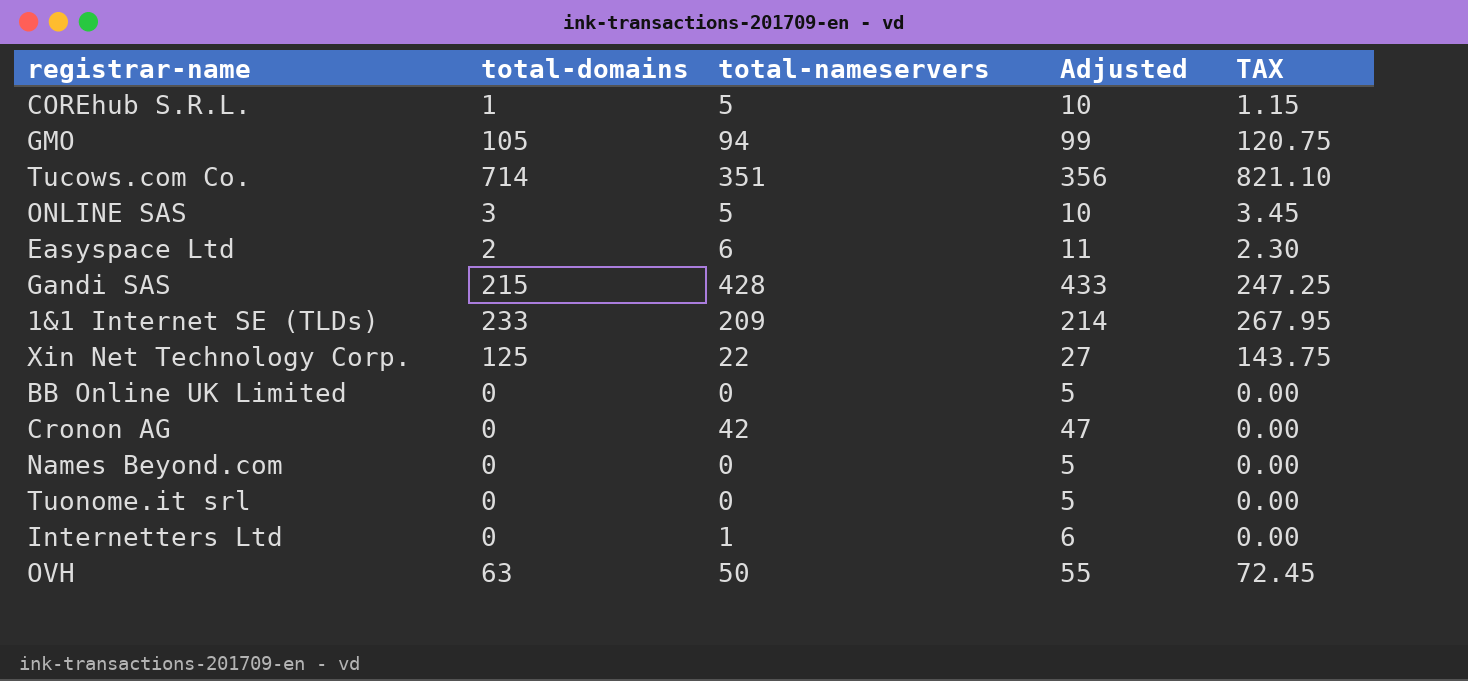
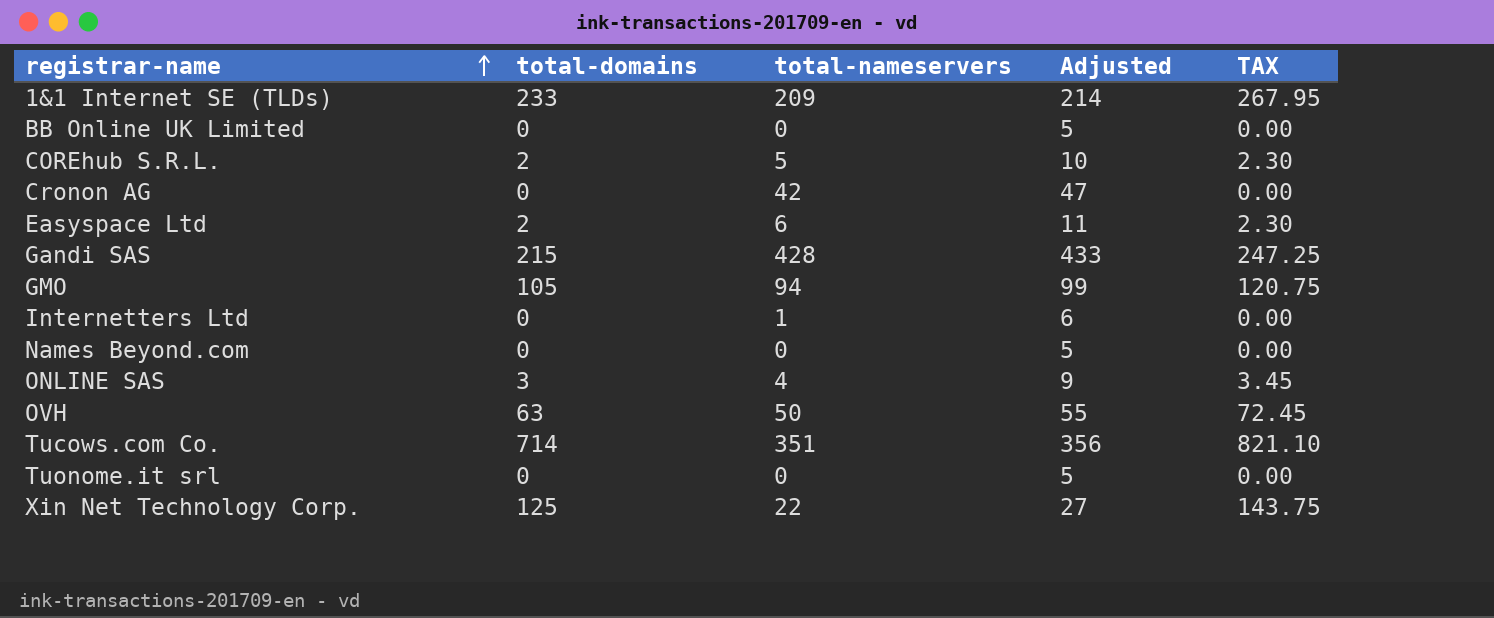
row order: none -> registrar-name ascending
COREhub S.R.L. | total-domains: 1 -> 2
COREhub S.R.L. | TAX: 1.15 -> 2.30
ONLINE SAS | total-nameservers: 5 -> 4
ONLINE SAS | Adjusted: 10 -> 9

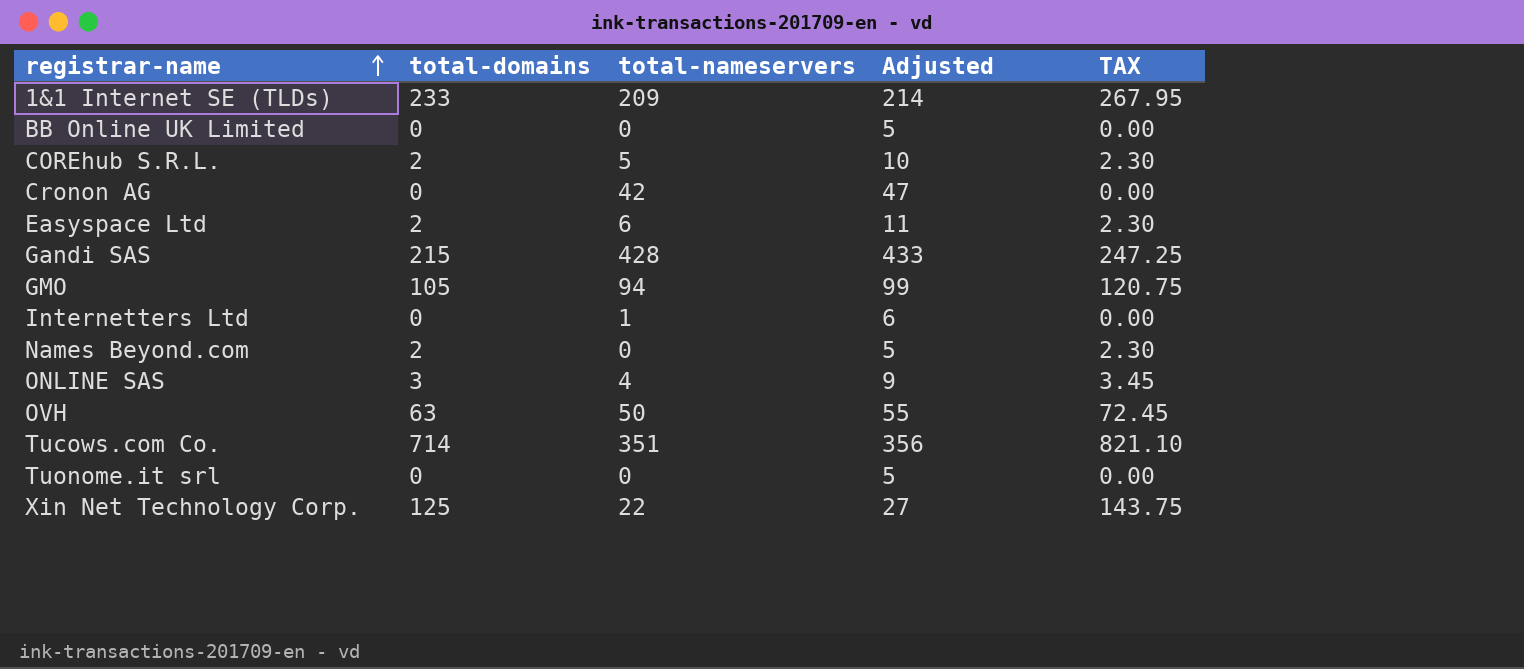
Names Beyond.com | total-domains: 0 -> 2
Names Beyond.com | TAX: 0.00 -> 2.30

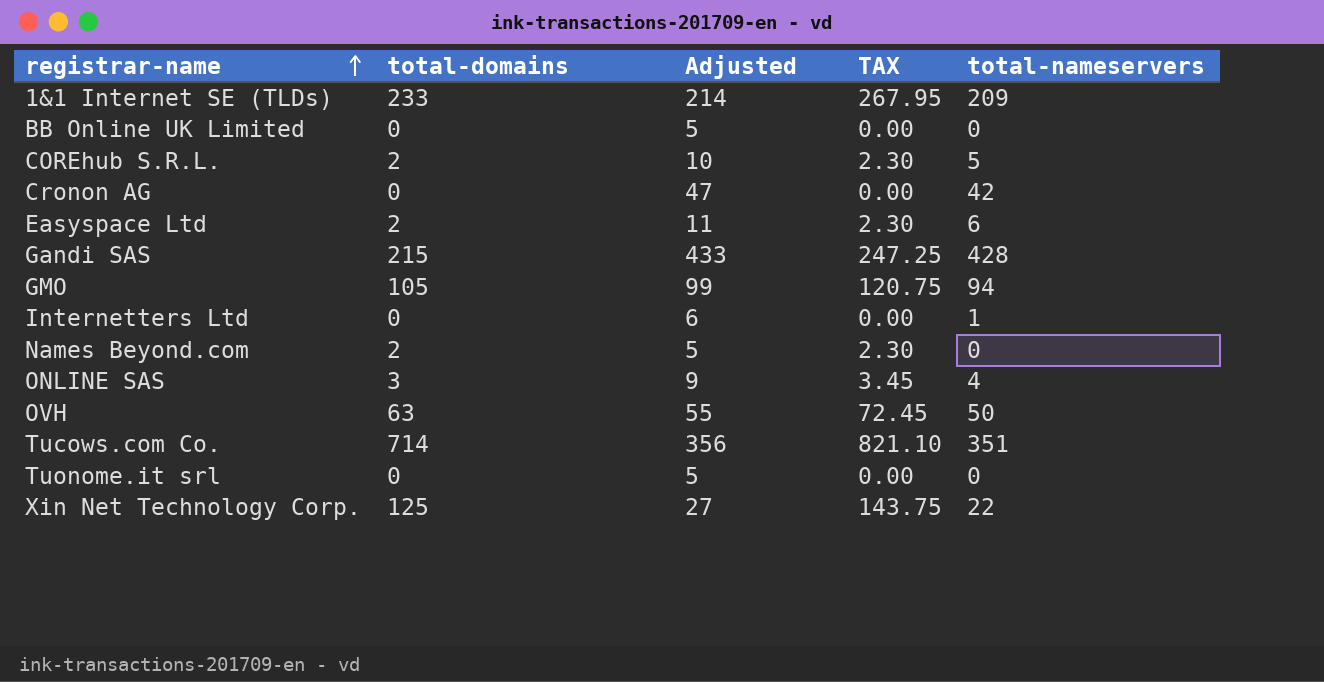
column total-nameservers | position: 3 -> 5

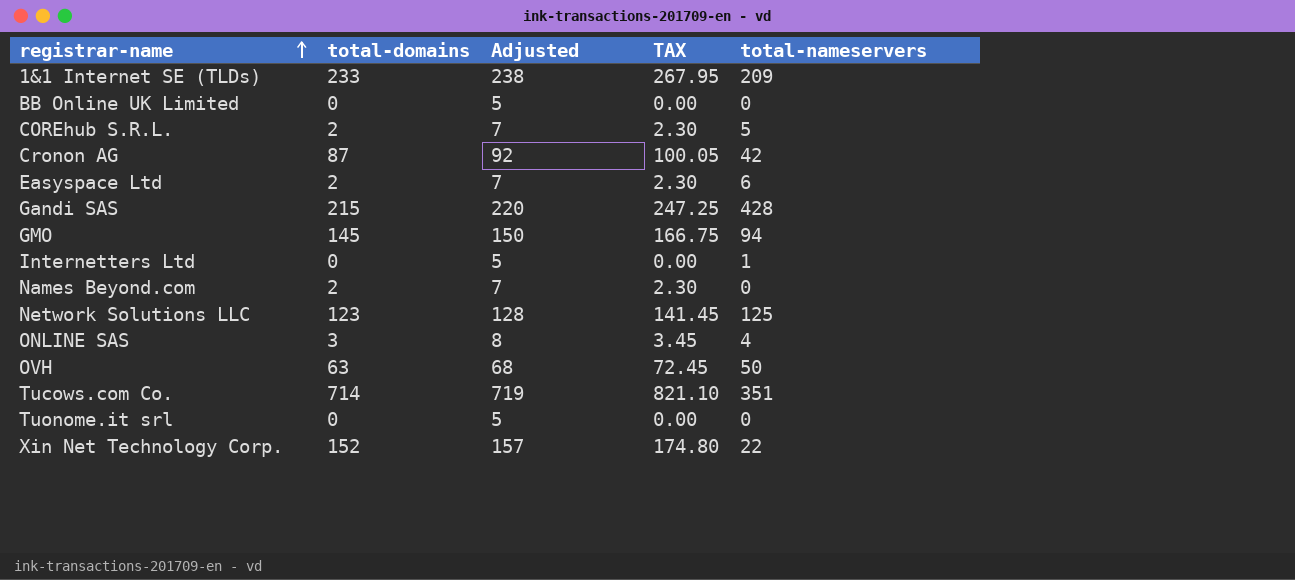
column Adjusted | formula: [total-nameservers] + 5 -> [total-domains] + 5
Cronon AG | total-domains: 0 -> 87
Cronon AG | TAX: 0.00 -> 100.05
GMO | total-domains: 105 -> 145
GMO | TAX: 120.75 -> 166.75
row Network Solutions LLC: none -> 123 | 128 | 141.45 | 125
Xin Net Technology Corp. | total-domains: 125 -> 152
Xin Net Technology Corp. | TAX: 143.75 -> 174.80

